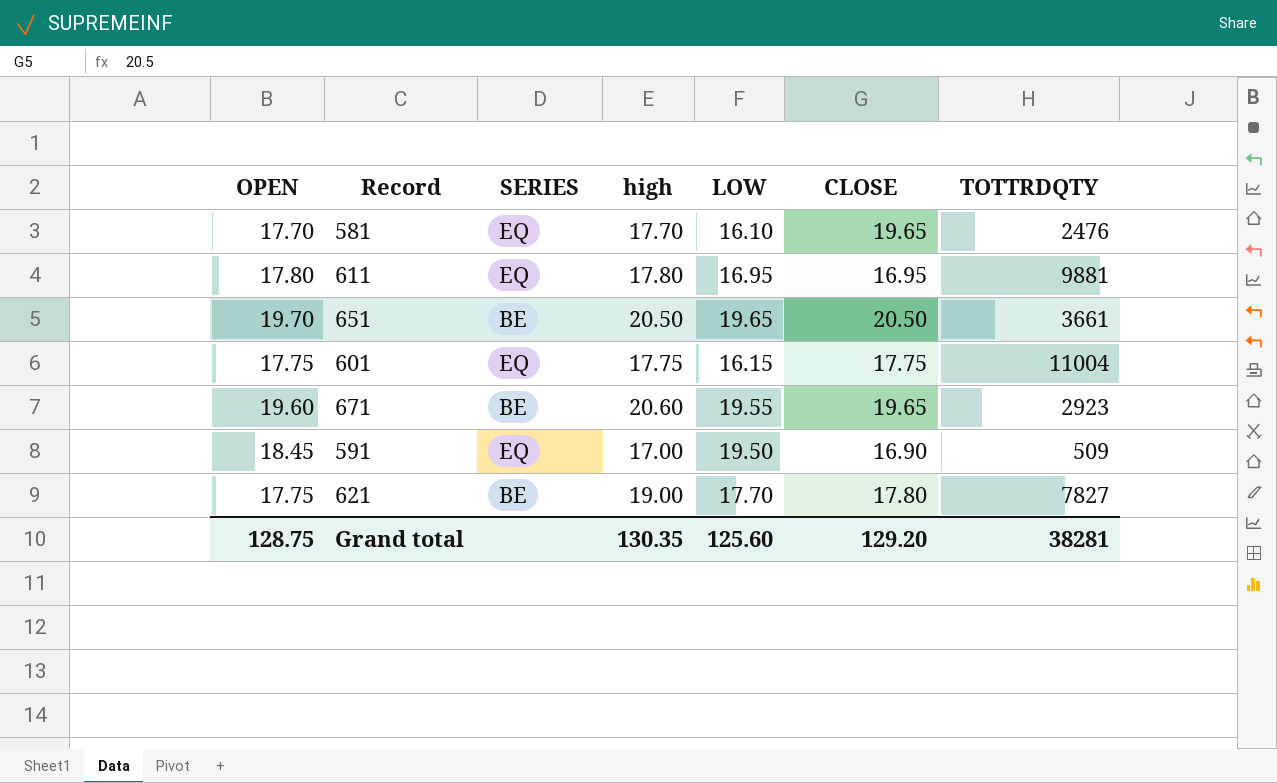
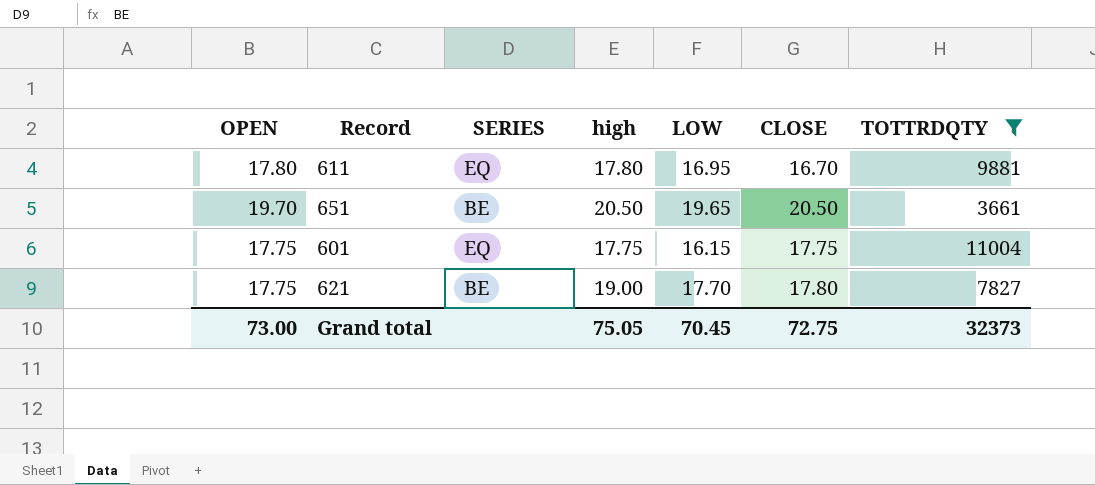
filter: none -> TOTTRDQTY >= 3661
611 | CLOSE: 16.95 -> 16.70
Grand total | OPEN: 128.75 -> 73.00
Grand total | high: 130.35 -> 75.05
Grand total | LOW: 125.60 -> 70.45
Grand total | CLOSE: 129.20 -> 72.75
Grand total | TOTTRDQTY: 38281 -> 32373

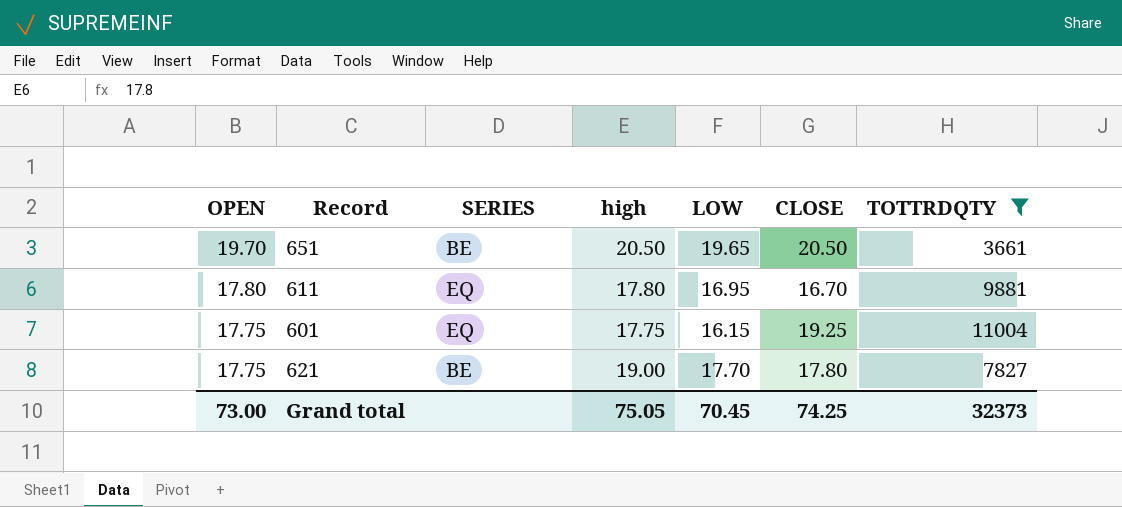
row order: none -> OPEN descending
601 | CLOSE: 17.75 -> 19.25
Grand total | CLOSE: 72.75 -> 74.25

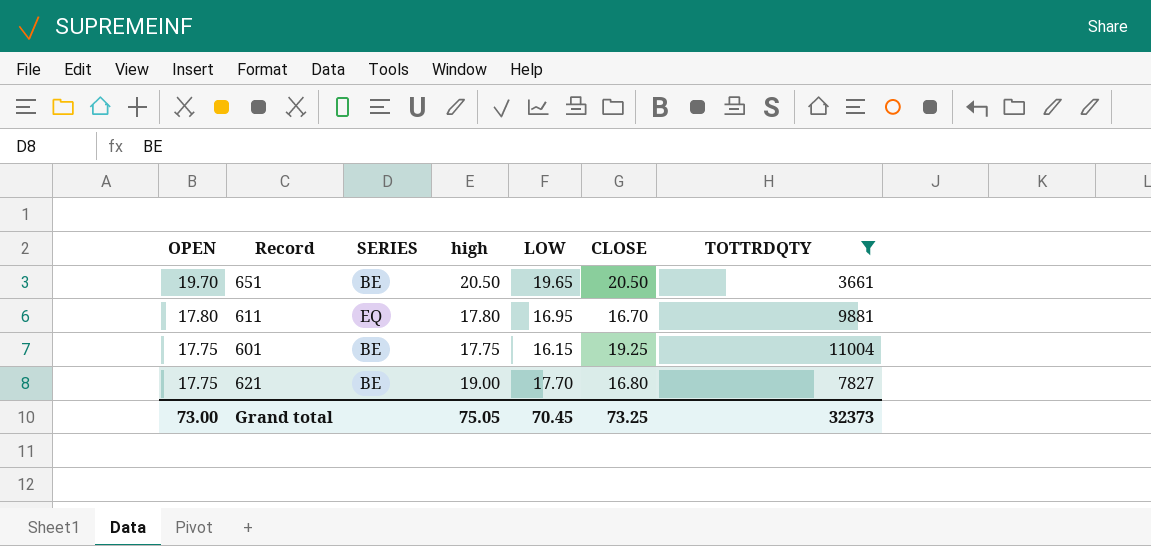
601 | SERIES: EQ -> BE
621 | CLOSE: 17.80 -> 16.80
Grand total | CLOSE: 74.25 -> 73.25

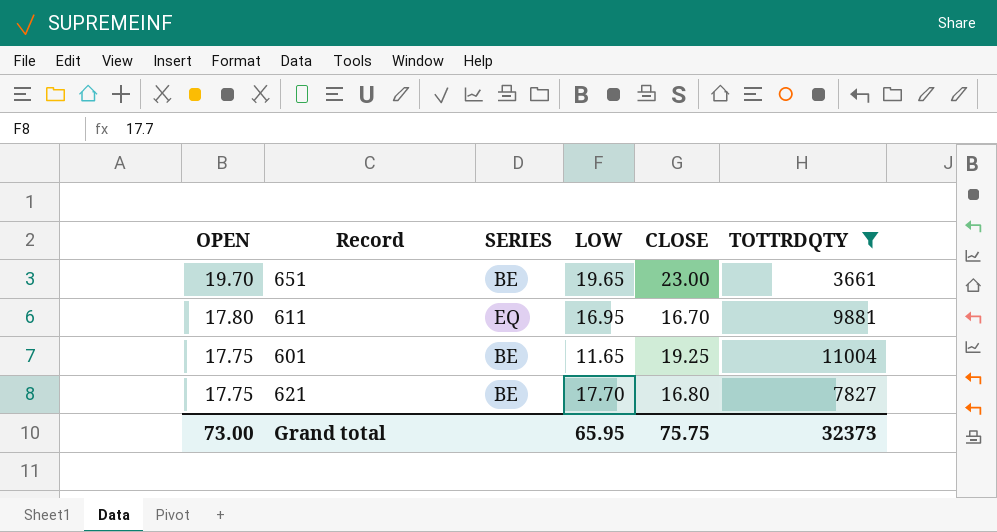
column high | position: 4 -> none
651 | CLOSE: 20.50 -> 23.00
601 | LOW: 16.15 -> 11.65
Grand total | LOW: 70.45 -> 65.95
Grand total | CLOSE: 73.25 -> 75.75

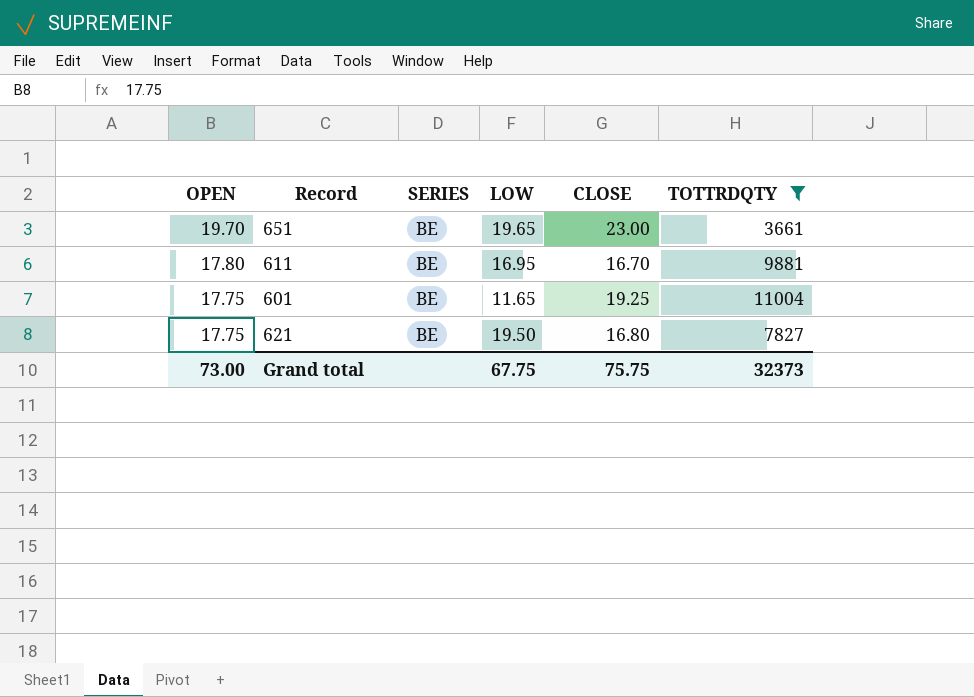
611 | SERIES: EQ -> BE
621 | LOW: 17.70 -> 19.50
Grand total | LOW: 65.95 -> 67.75

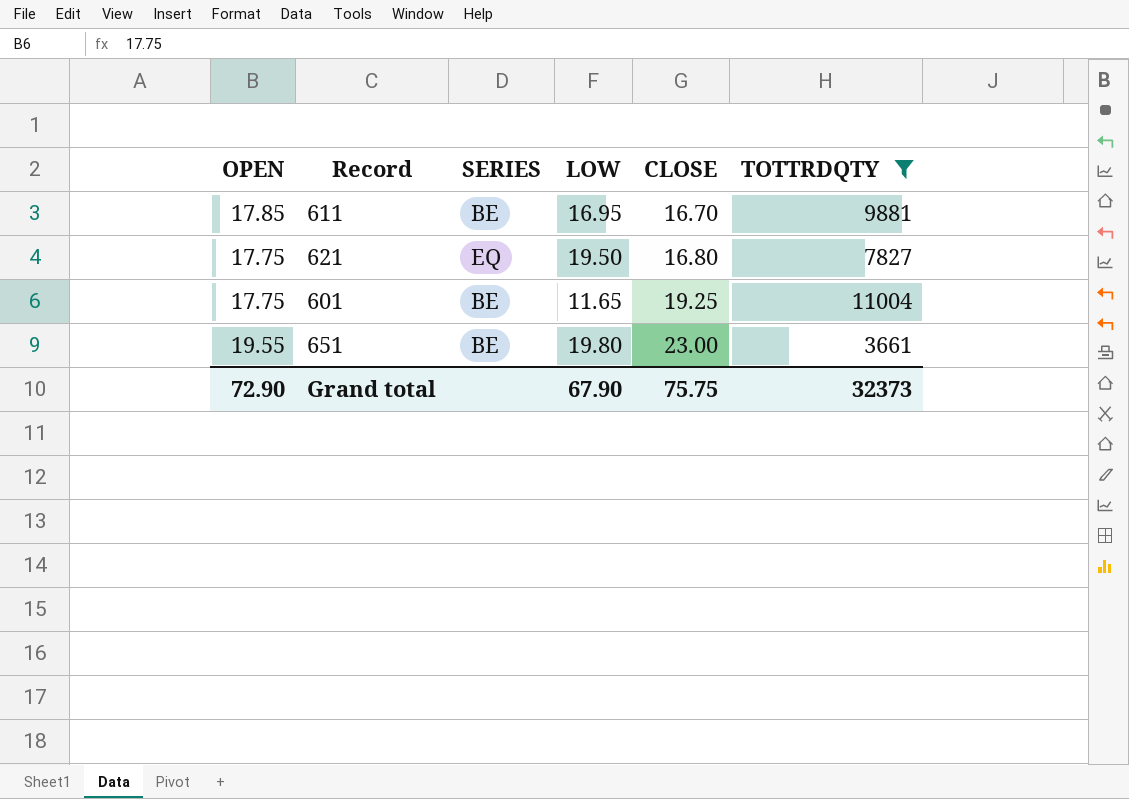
row order: OPEN descending -> CLOSE ascending
611 | OPEN: 17.80 -> 17.85
621 | SERIES: BE -> EQ
651 | OPEN: 19.70 -> 19.55
651 | LOW: 19.65 -> 19.80
Grand total | OPEN: 73.00 -> 72.90
Grand total | LOW: 67.75 -> 67.90

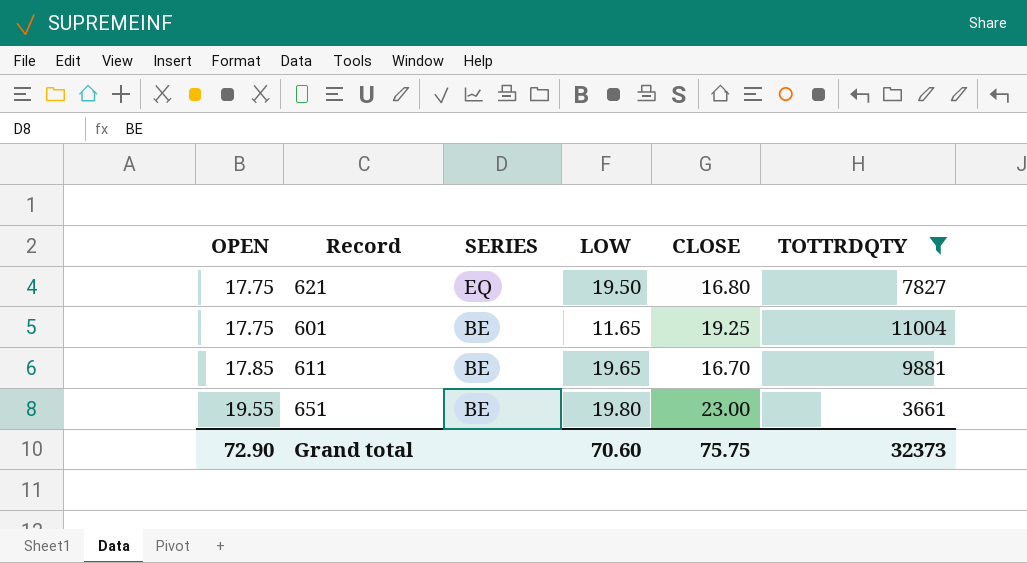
row order: CLOSE ascending -> OPEN ascending
611 | LOW: 16.95 -> 19.65
Grand total | LOW: 67.90 -> 70.60

